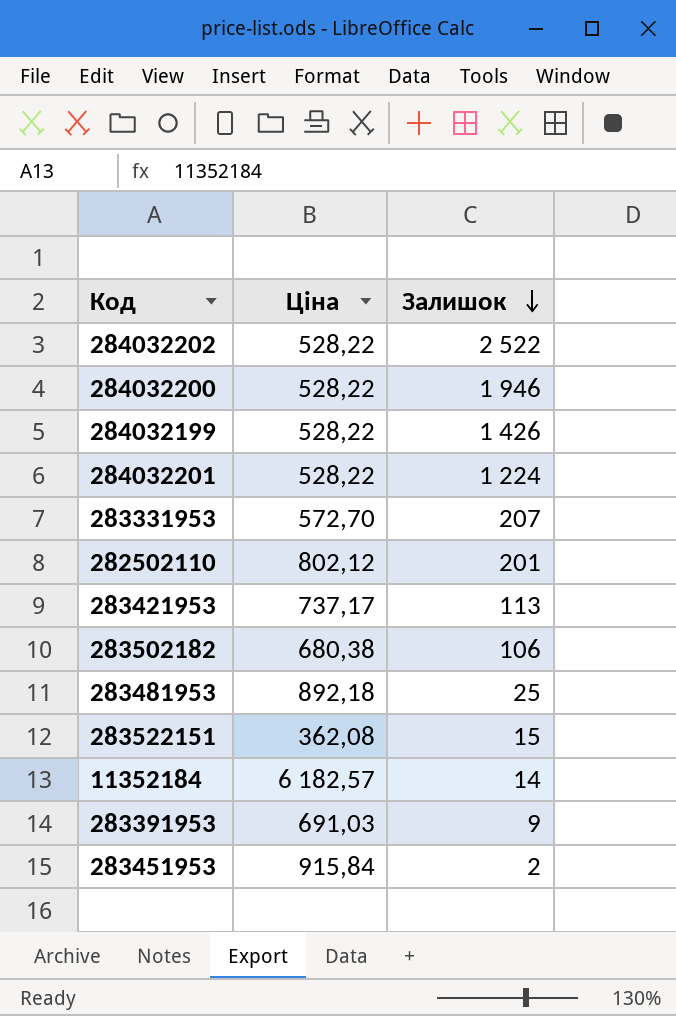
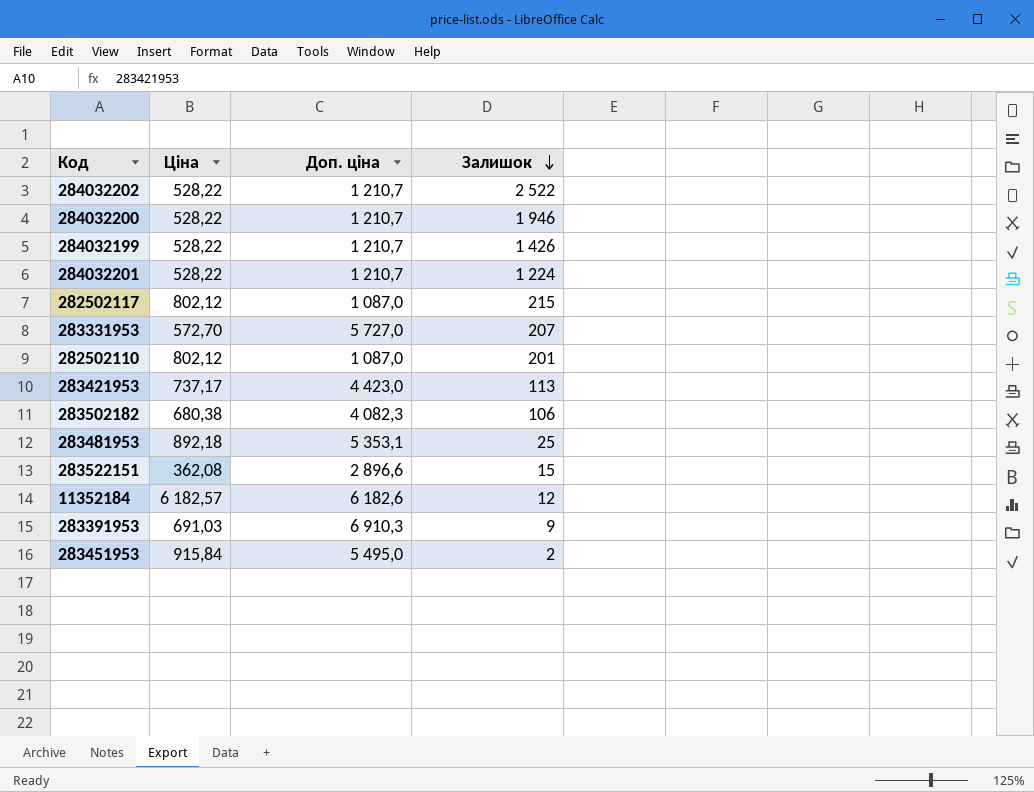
column Доп. ціна | position: none -> 3
row 282502117: none -> 802,12 | 1 087,0 | 215
11352184 | Залишок: 14 -> 12

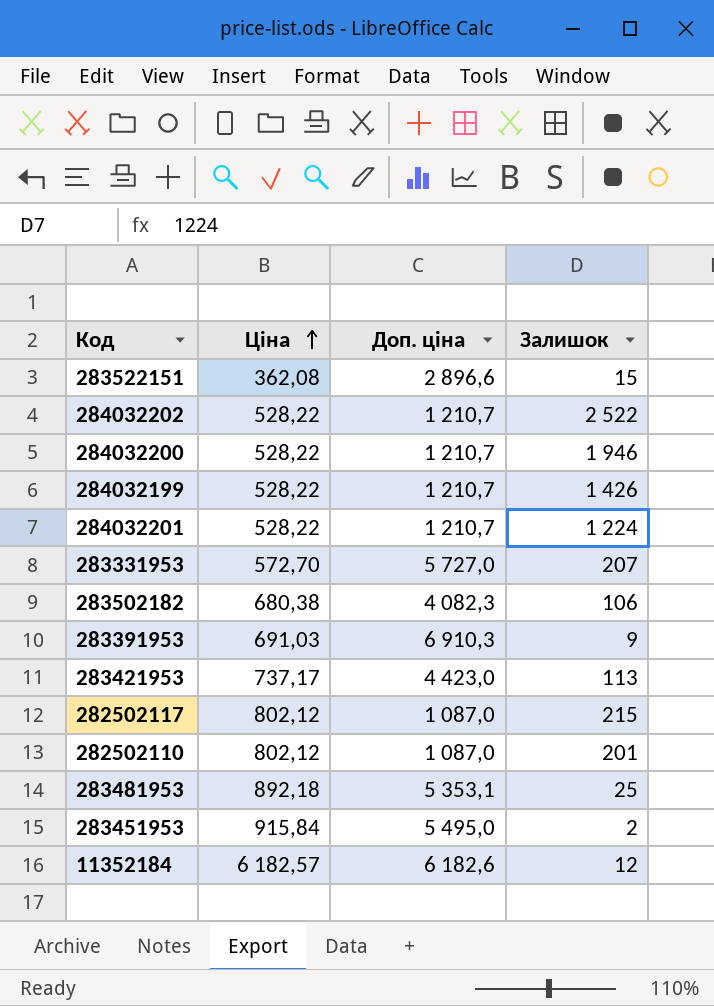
row order: Залишок descending -> Ціна ascending

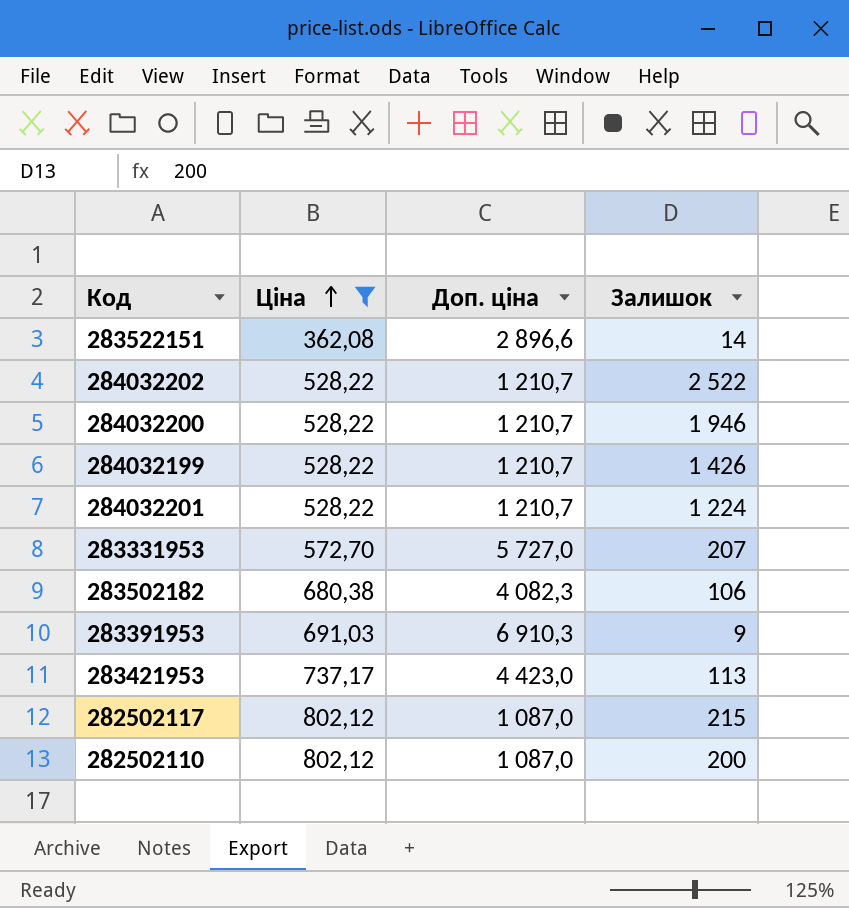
filter: none -> Ціна <= 802,12
283522151 | Залишок: 15 -> 14
282502110 | Залишок: 201 -> 200

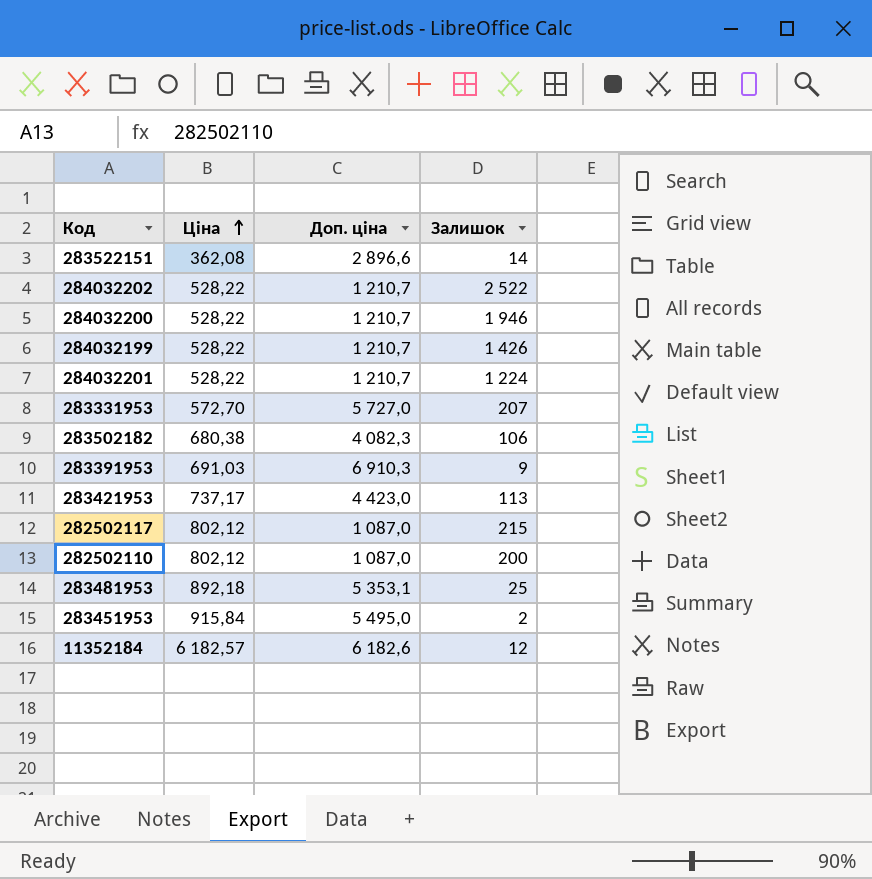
filter: Ціна <= 802,12 -> none

